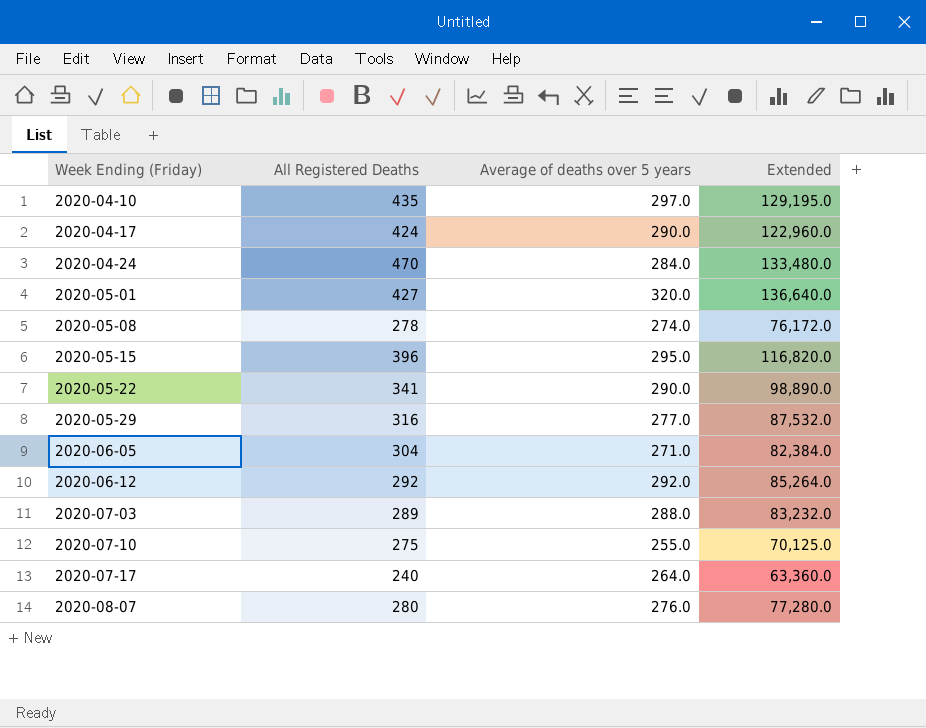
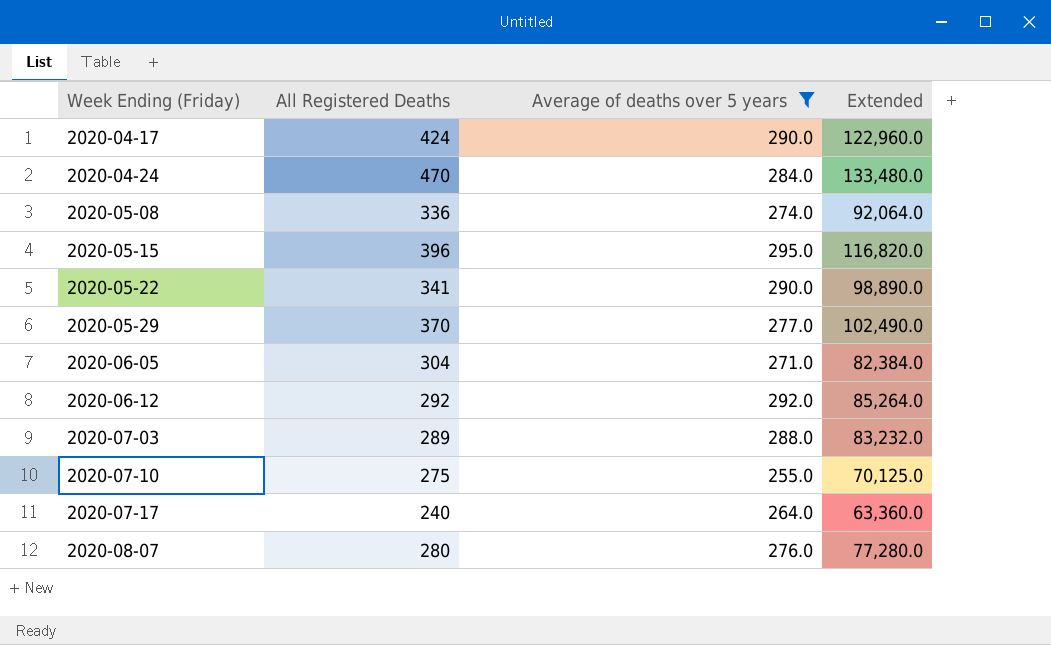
filter: none -> Average of deaths over 5 years <= 295.0
2020-05-08 | All Registered Deaths: 278 -> 336
2020-05-08 | Extended: 76,172.0 -> 92,064.0
2020-05-29 | All Registered Deaths: 316 -> 370
2020-05-29 | Extended: 87,532.0 -> 102,490.0

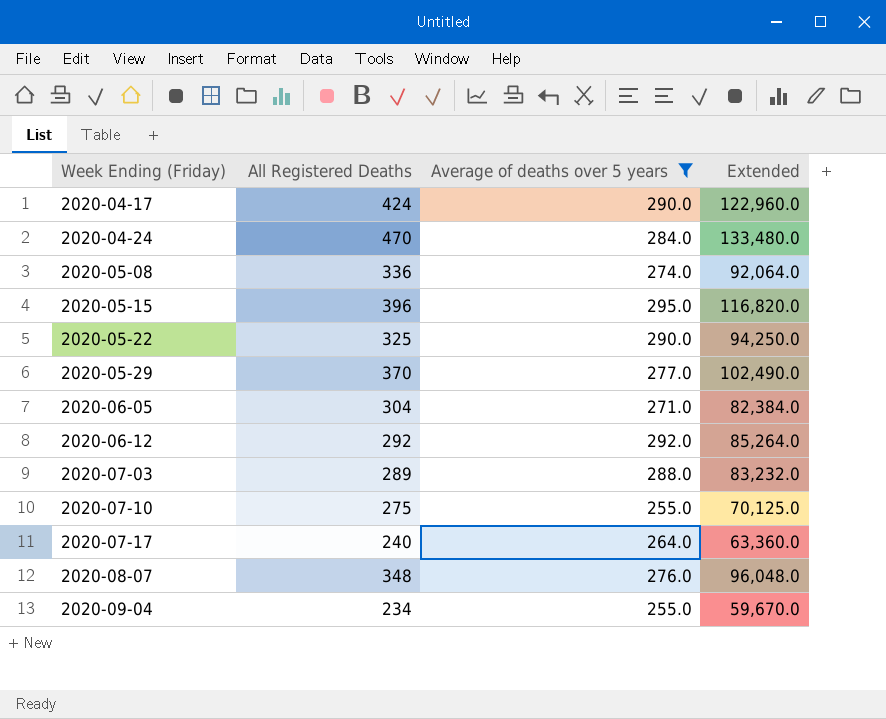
2020-05-22 | All Registered Deaths: 341 -> 325
2020-05-22 | Extended: 98,890.0 -> 94,250.0
2020-08-07 | All Registered Deaths: 280 -> 348
2020-08-07 | Extended: 77,280.0 -> 96,048.0
row 2020-09-04: none -> 234 | 255.0 | 59,670.0

